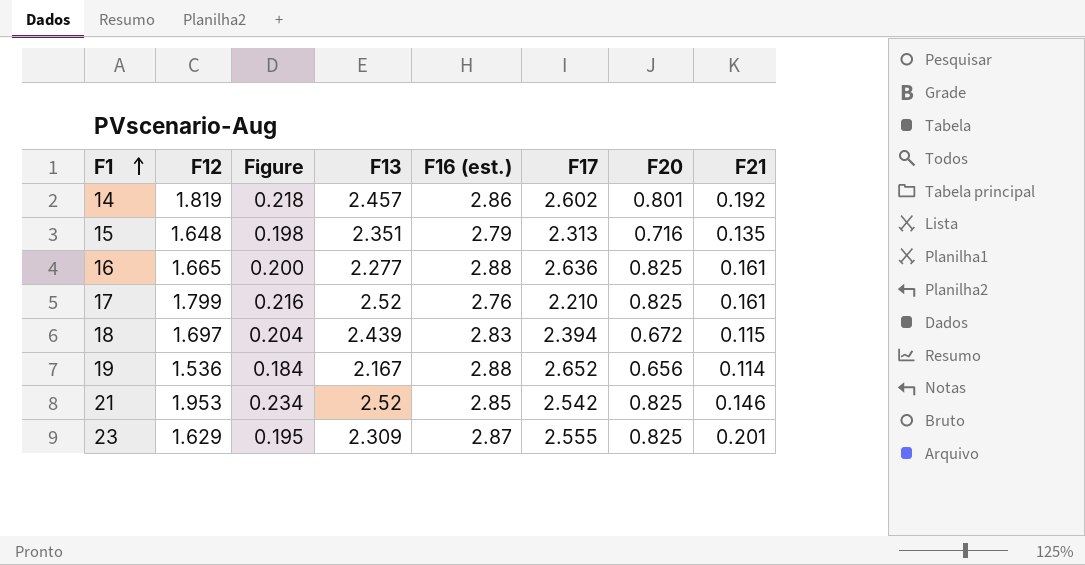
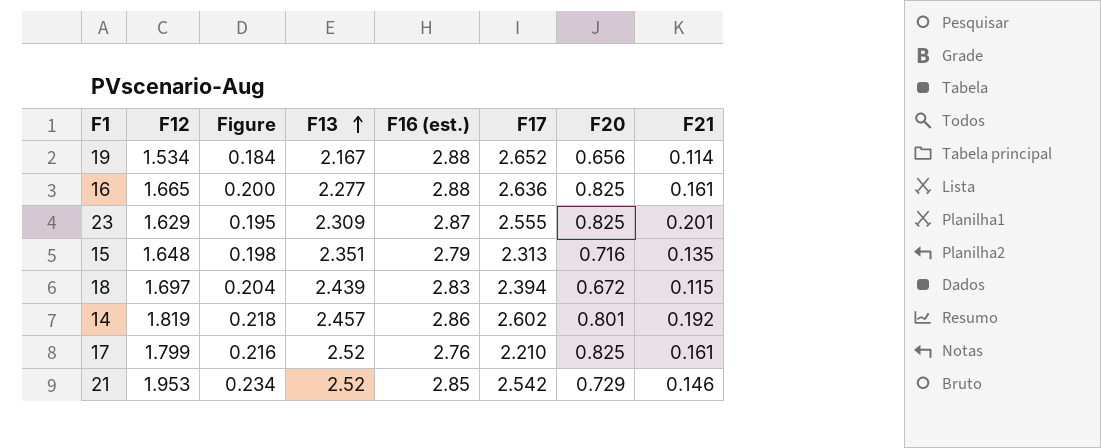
row order: F1 ascending -> F13 ascending
19 | F12: 1.536 -> 1.534
21 | F20: 0.825 -> 0.729

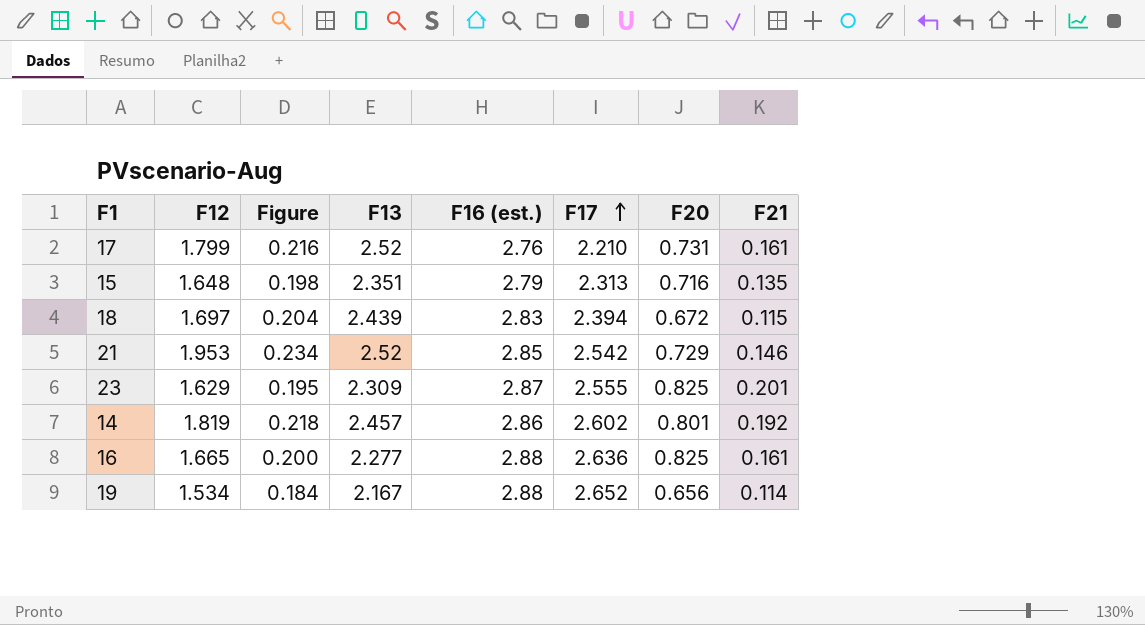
row order: F13 ascending -> F17 ascending
17 | F20: 0.825 -> 0.731

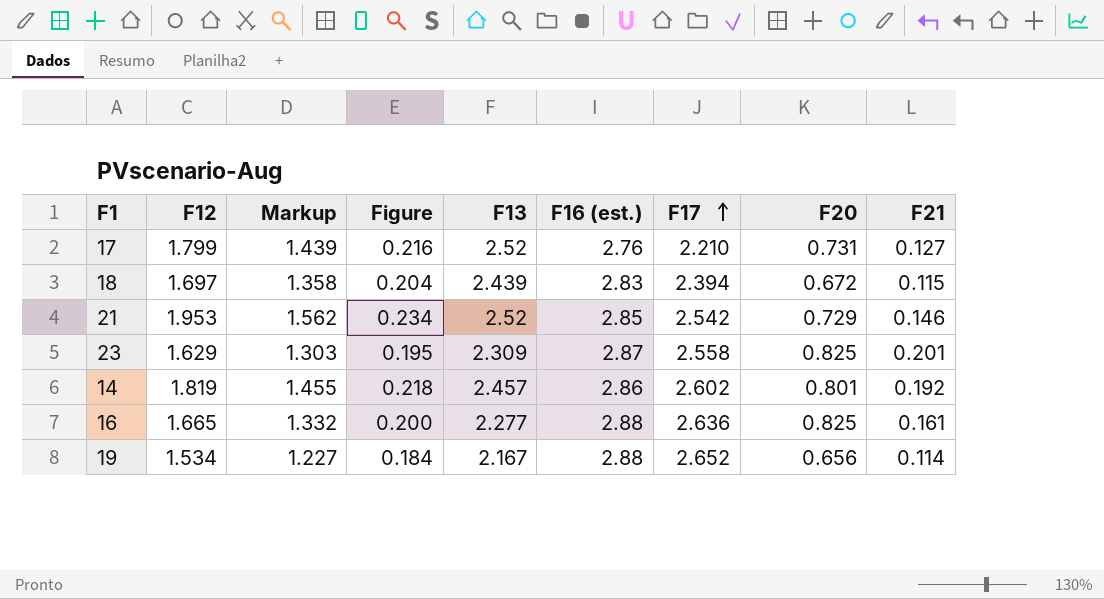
column Markup | formula: none -> [F12] * 0.8
row 15: 1.648 | 0.198 | 2.351 | 2.79 | 2.313 | 0.716 | 0.135 -> none
17 | F21: 0.161 -> 0.127
23 | F17: 2.555 -> 2.558

